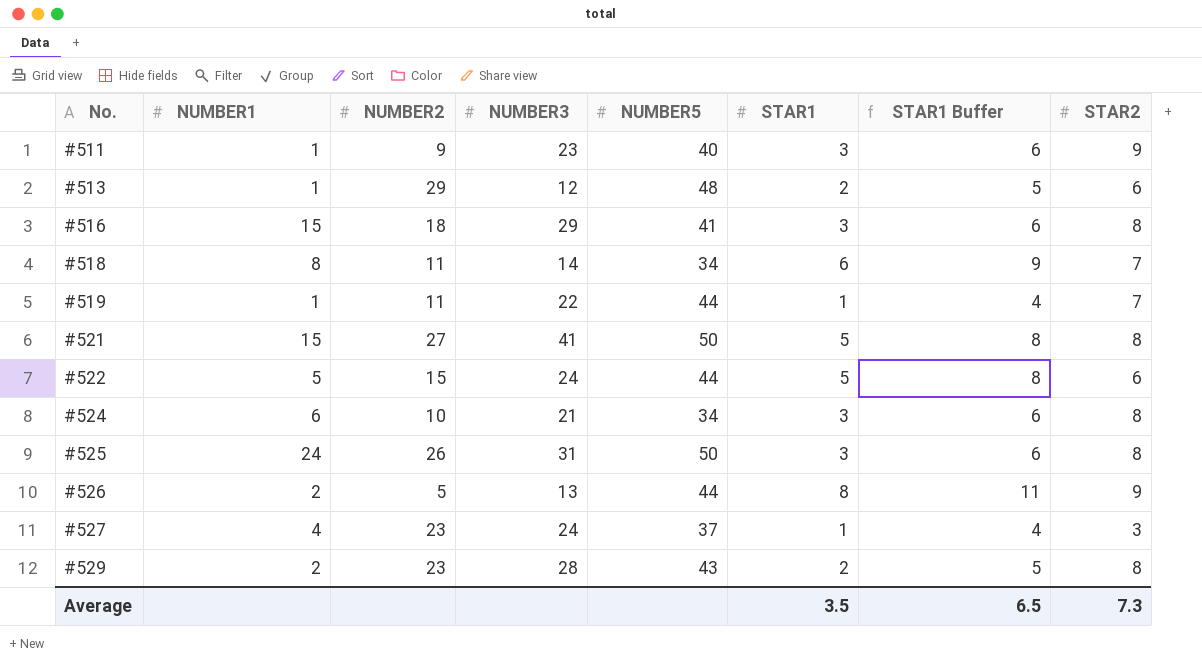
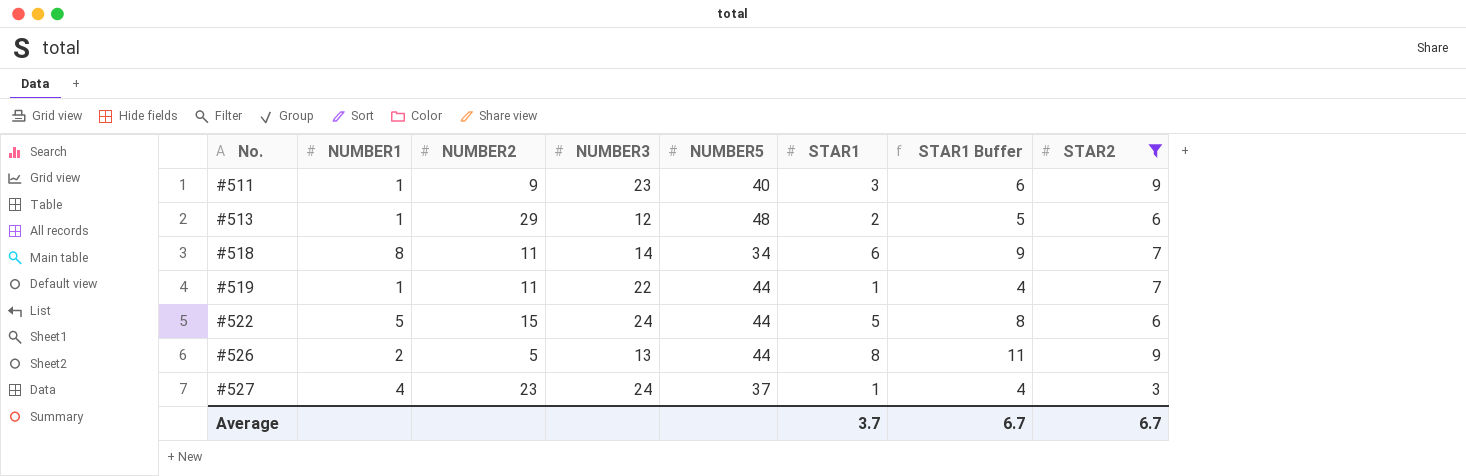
filter: none -> STAR2 != 8
Average | STAR1: 3.5 -> 3.7
Average | STAR1 Buffer: 6.5 -> 6.7
Average | STAR2: 7.3 -> 6.7

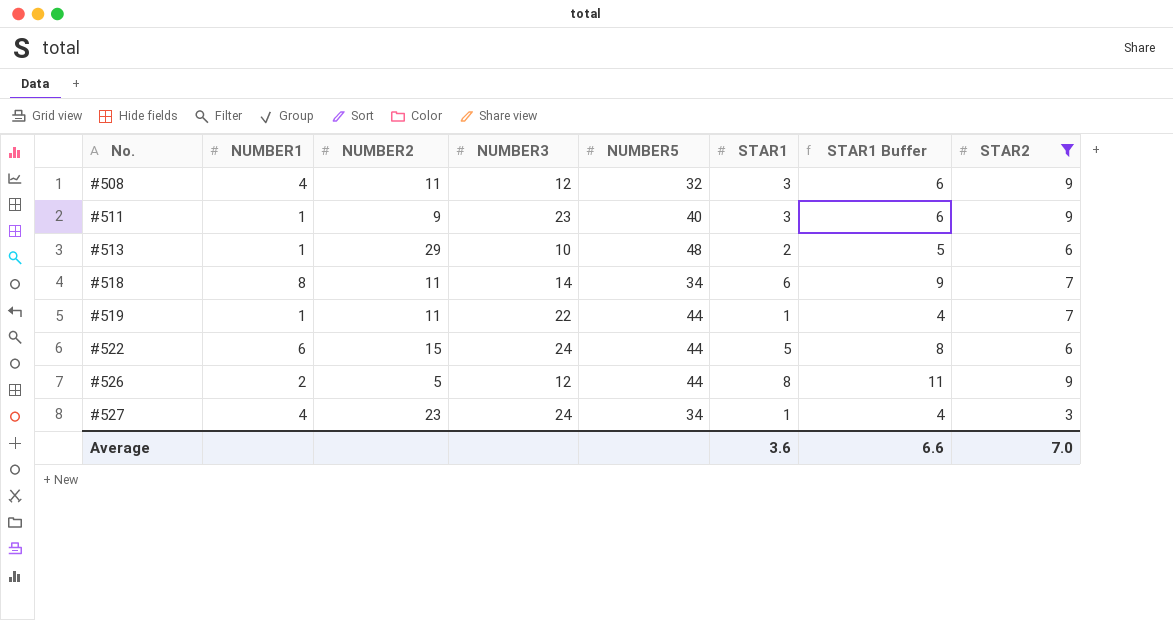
row #508: none -> 4 | 11 | 12 | 32 | 3 | 6 | 9
#513 | NUMBER3: 12 -> 10
#522 | NUMBER1: 5 -> 6
#526 | NUMBER3: 13 -> 12
#527 | NUMBER5: 37 -> 34
Average | STAR1: 3.7 -> 3.6
Average | STAR1 Buffer: 6.7 -> 6.6
Average | STAR2: 6.7 -> 7.0

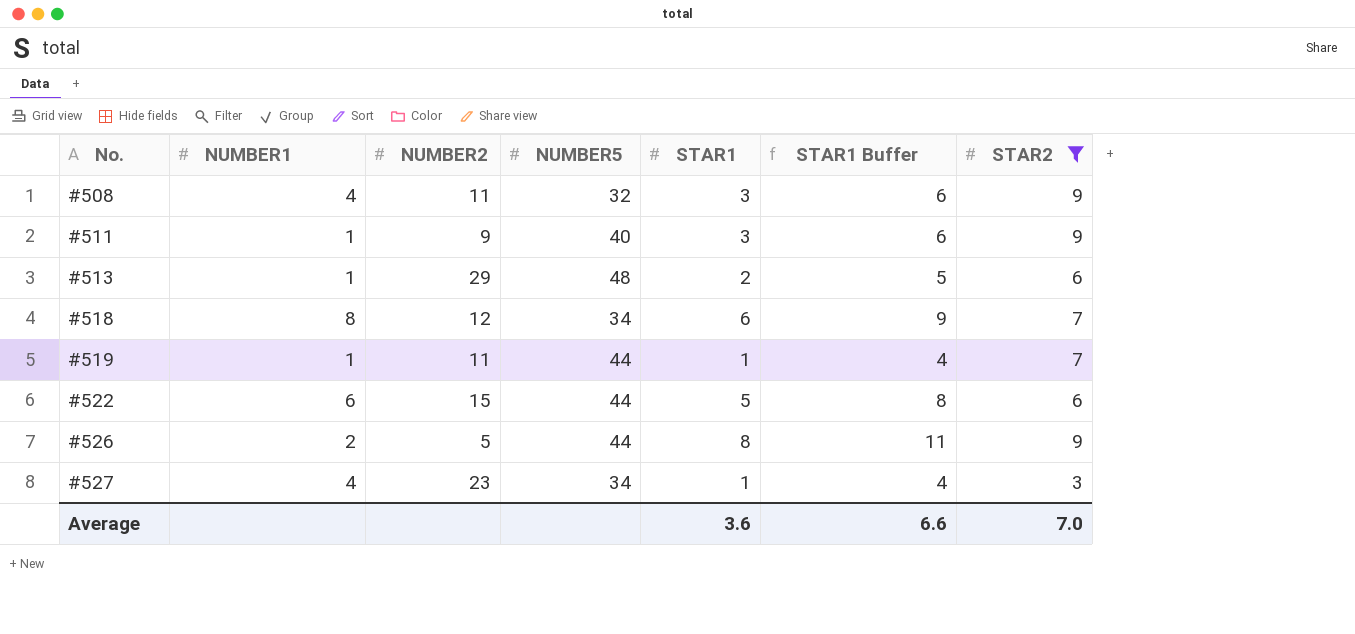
column NUMBER3 | position: 4 -> none
#518 | NUMBER2: 11 -> 12

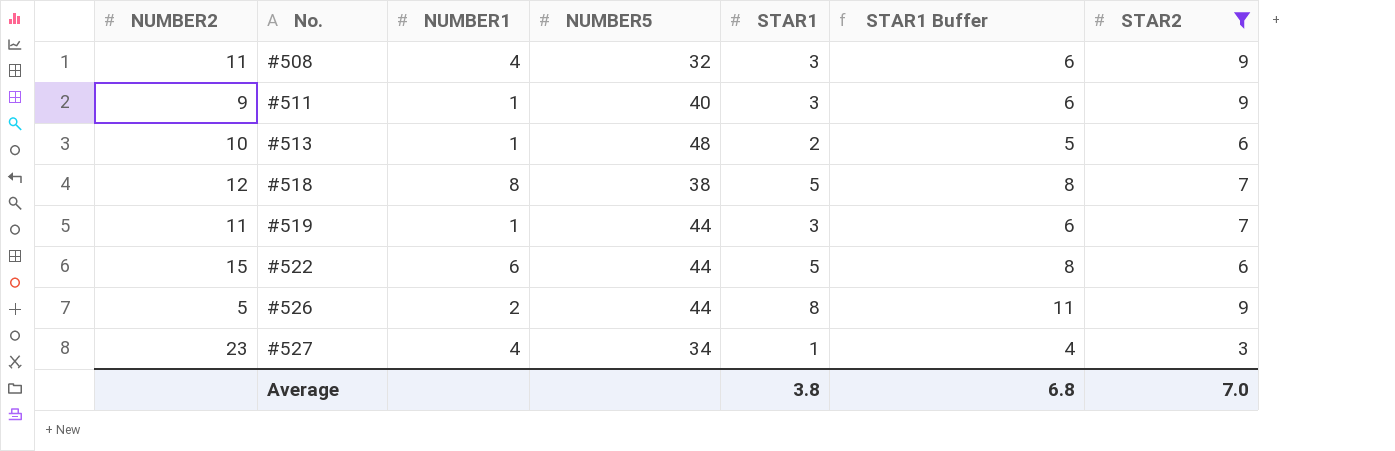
column NUMBER2 | position: 3 -> 1
#513 | NUMBER2: 29 -> 10
#518 | NUMBER5: 34 -> 38
#518 | STAR1: 6 -> 5
#518 | STAR1 Buffer: 9 -> 8
#519 | STAR1: 1 -> 3
#519 | STAR1 Buffer: 4 -> 6
Average | STAR1: 3.6 -> 3.8
Average | STAR1 Buffer: 6.6 -> 6.8

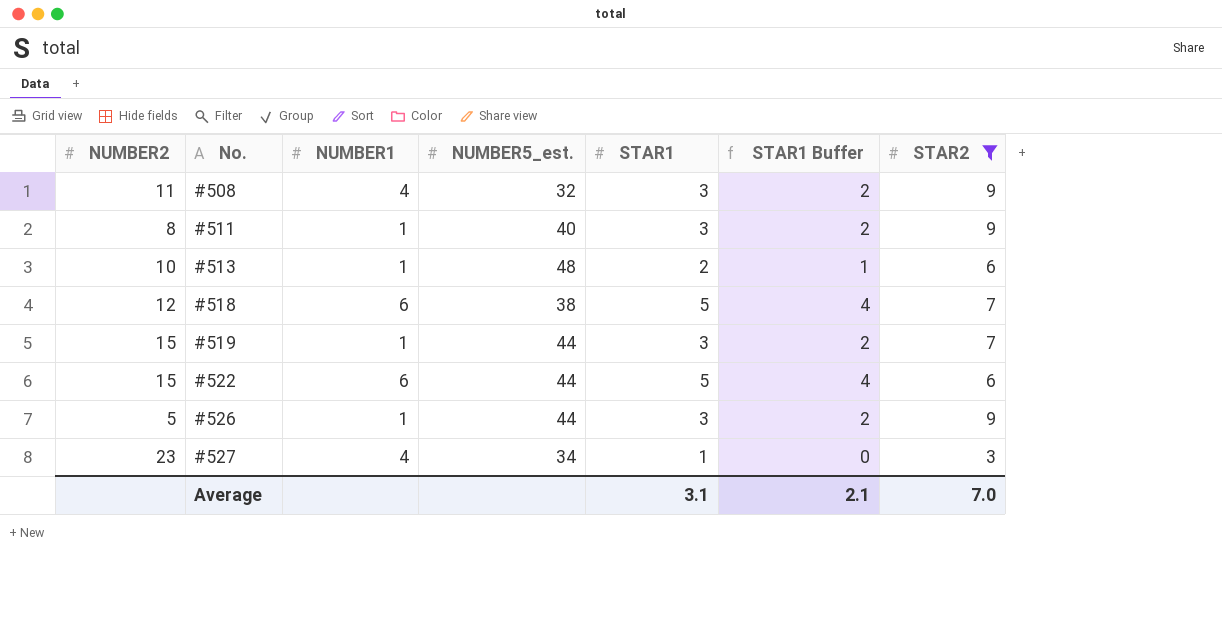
column name: NUMBER5 -> NUMBER5_est.
column STAR1 Buffer | formula: [STAR1] + 3 -> [STAR1] - 1
#511 | NUMBER2: 9 -> 8
#518 | NUMBER1: 8 -> 6
#519 | NUMBER2: 11 -> 15
#526 | NUMBER1: 2 -> 1
#526 | STAR1: 8 -> 3
Average | STAR1: 3.8 -> 3.1
Average | STAR1 Buffer: 6.8 -> 2.1

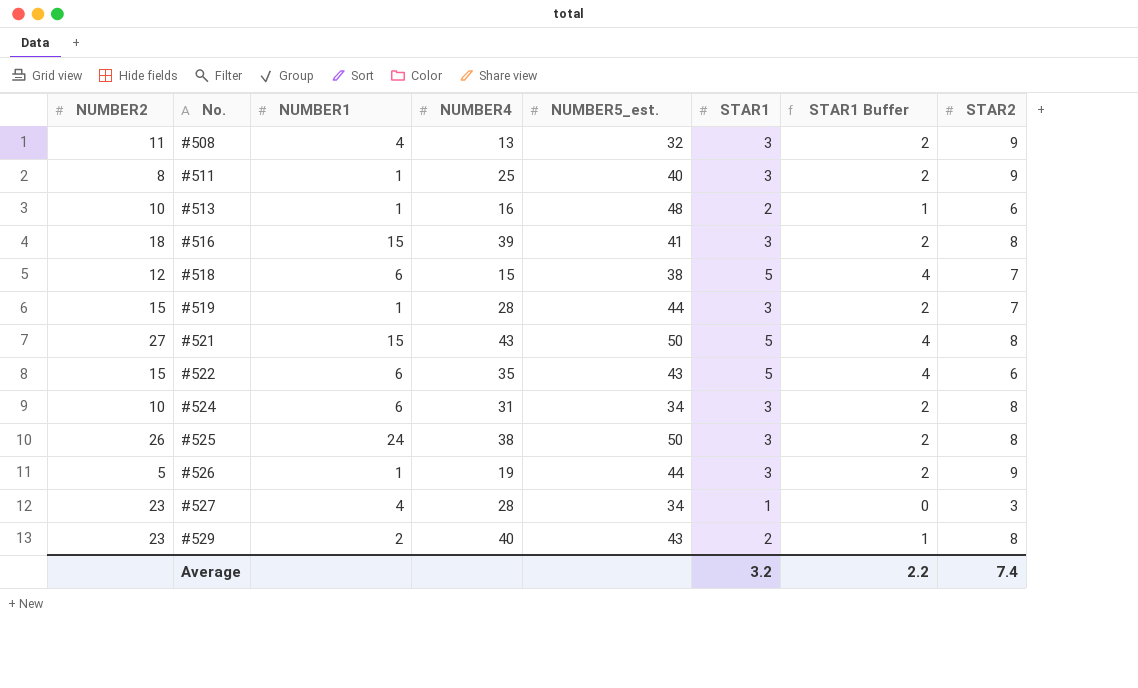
filter: STAR2 != 8 -> none
column NUMBER4 | position: none -> 4
#522 | NUMBER5_est.: 44 -> 43
Average | STAR1: 3.1 -> 3.2
Average | STAR1 Buffer: 2.1 -> 2.2
Average | STAR2: 7.0 -> 7.4

